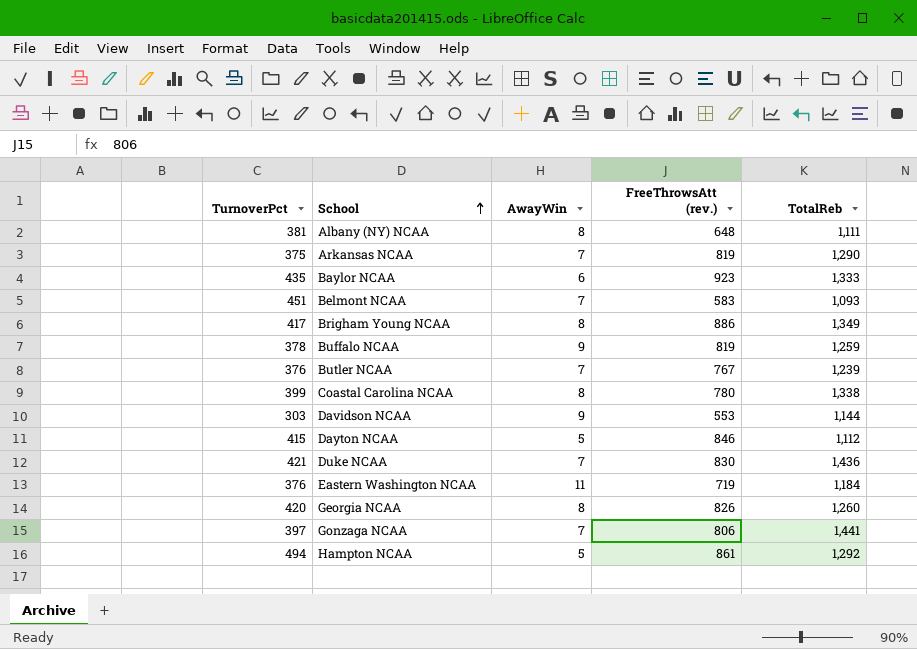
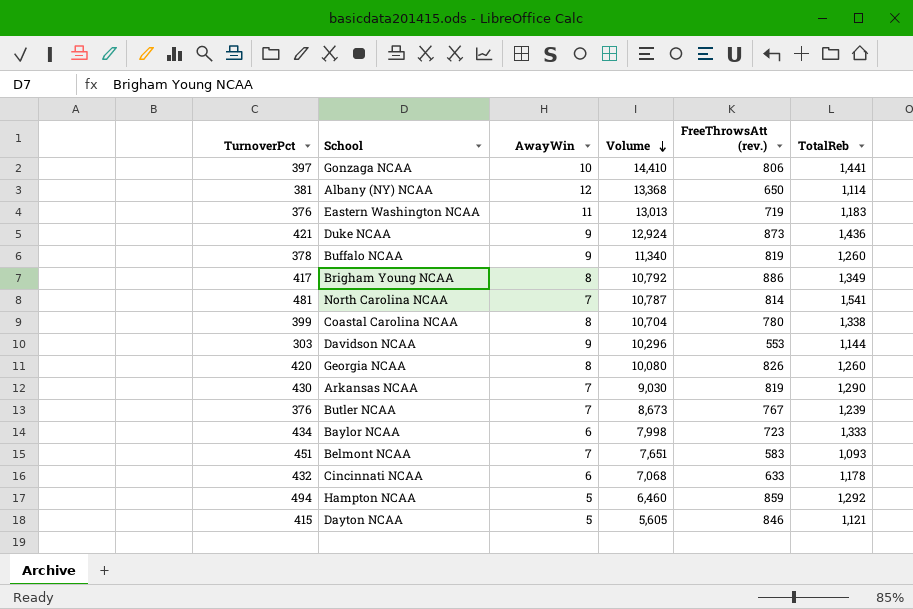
row order: School ascending -> Volume descending
column Volume | formula: none -> [AwayWin] * [TotalReb]
Gonzaga NCAA | AwayWin: 7 -> 10
Albany (NY) NCAA | AwayWin: 8 -> 12
Albany (NY) NCAA | FreeThrowsAtt (rev.): 648 -> 650
Albany (NY) NCAA | TotalReb: 1,111 -> 1,114
Eastern Washington NCAA | TotalReb: 1,184 -> 1,183
Duke NCAA | AwayWin: 7 -> 9
Duke NCAA | FreeThrowsAtt (rev.): 830 -> 873
Buffalo NCAA | TotalReb: 1,259 -> 1,260
row North Carolina NCAA: none -> 481 | 7 | 10,787 | 814 | 1,541
Arkansas NCAA | TurnoverPct: 375 -> 430
Baylor NCAA | TurnoverPct: 435 -> 434
Baylor NCAA | FreeThrowsAtt (rev.): 923 -> 723
row Cincinnati NCAA: none -> 432 | 6 | 7,068 | 633 | 1,178
Hampton NCAA | FreeThrowsAtt (rev.): 861 -> 859
Dayton NCAA | TotalReb: 1,112 -> 1,121

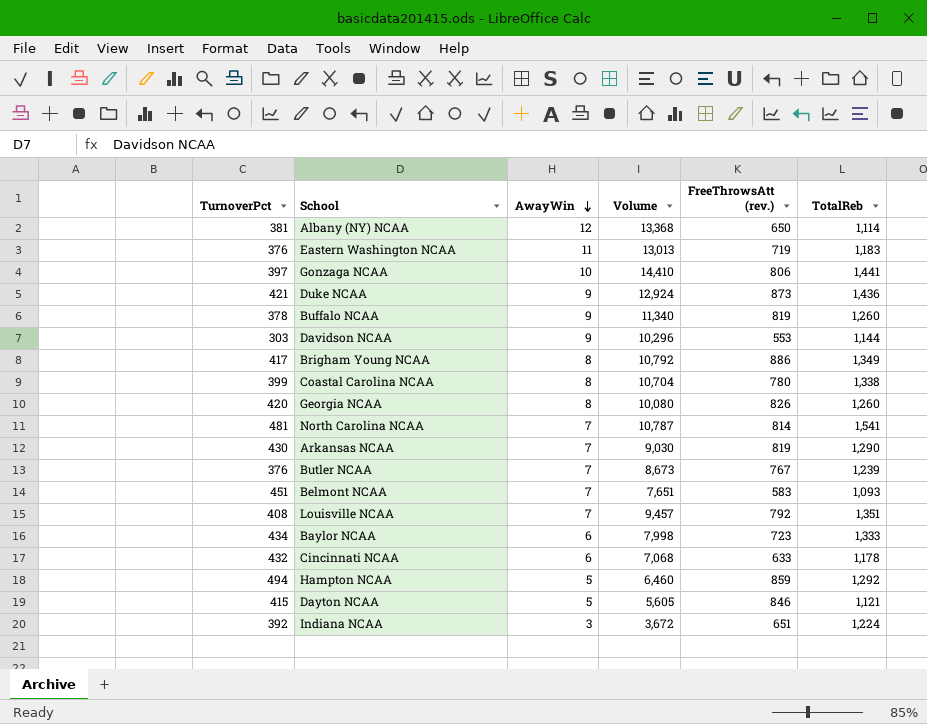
row order: Volume descending -> AwayWin descending
row Louisville NCAA: none -> 408 | 7 | 9,457 | 792 | 1,351
row Indiana NCAA: none -> 392 | 3 | 3,672 | 651 | 1,224

